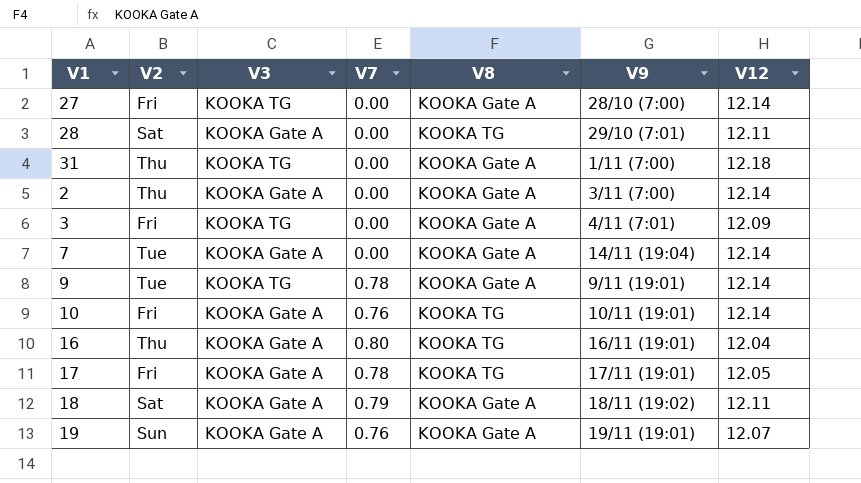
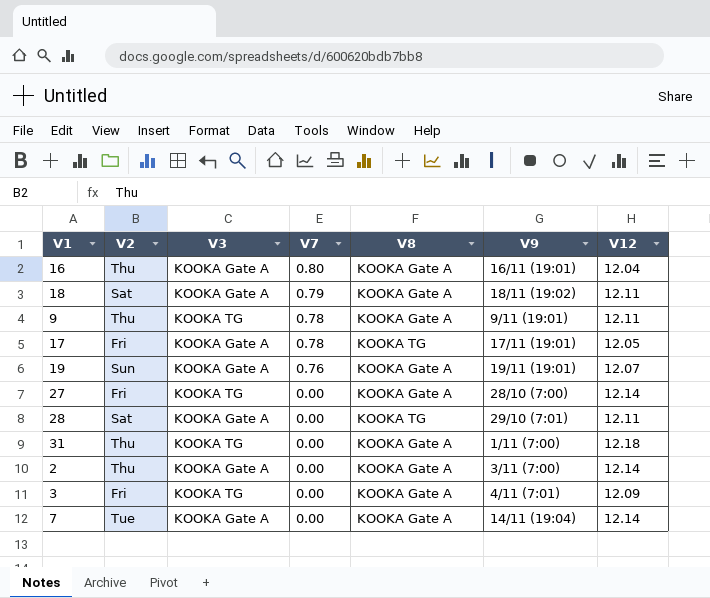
row order: none -> V7 descending
row 10: Fri | KOOKA Gate A | 0.76 | KOOKA TG | 10/11 (19:01) | 12.14 -> none
16 | V8: KOOKA TG -> KOOKA Gate A
9 | V2: Tue -> Thu
9 | V12: 12.14 -> 12.11

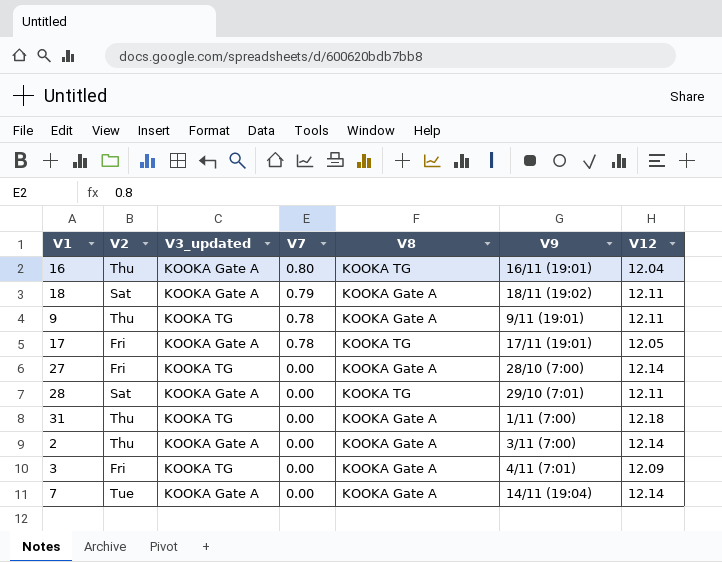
column name: V3 -> V3_updated
row 19: Sun | KOOKA Gate A | 0.76 | KOOKA Gate A | 19/11 (19:01) | 12.07 -> none
16 | V8: KOOKA Gate A -> KOOKA TG

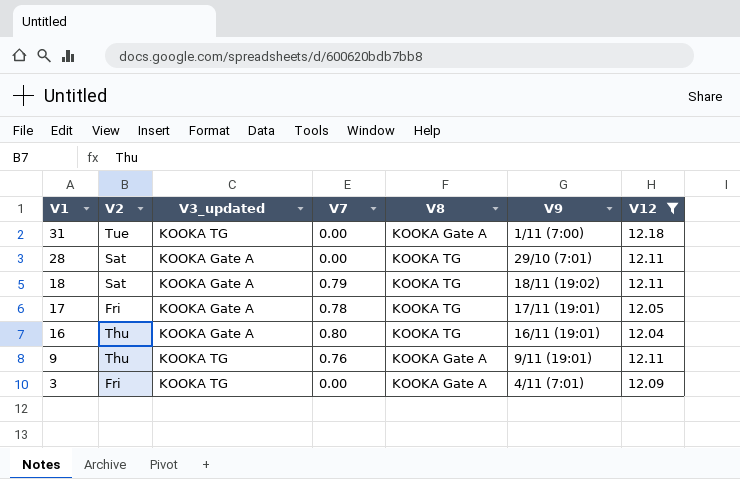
filter: none -> V12 != 12.14
row order: V7 descending -> V1 descending
31 | V2: Thu -> Tue
18 | V8: KOOKA Gate A -> KOOKA TG
9 | V7: 0.78 -> 0.76

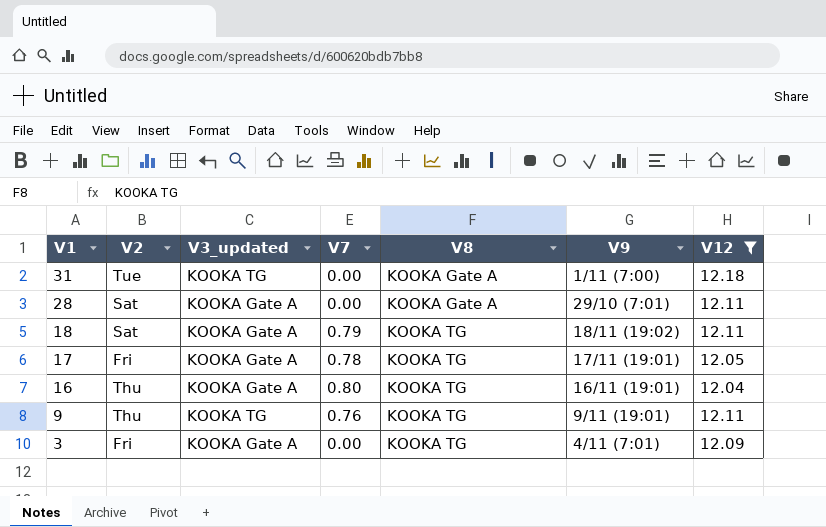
28 | V8: KOOKA TG -> KOOKA Gate A
9 | V8: KOOKA Gate A -> KOOKA TG
3 | V3_updated: KOOKA TG -> KOOKA Gate A
3 | V8: KOOKA Gate A -> KOOKA TG

